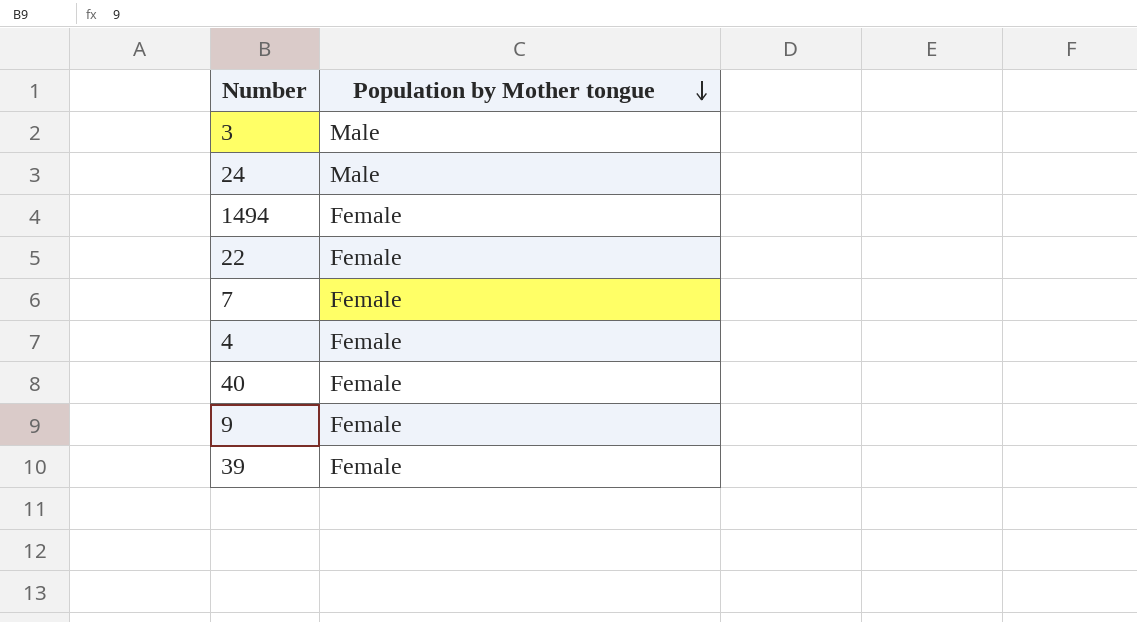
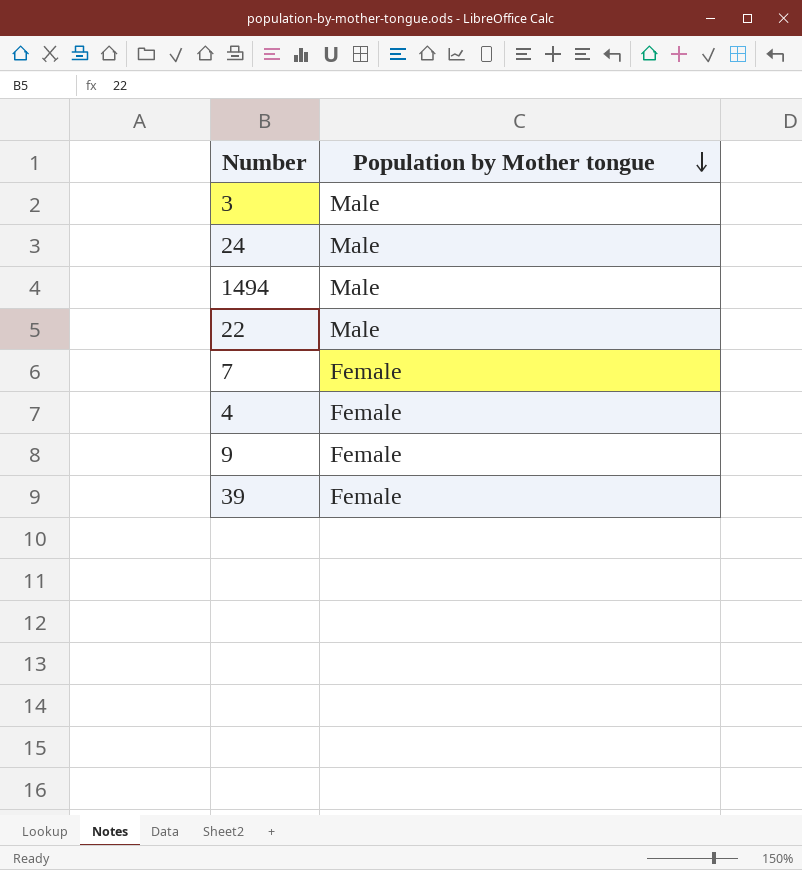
row 40: Female -> none
1494 | Population by Mother tongue: Female -> Male
22 | Population by Mother tongue: Female -> Male

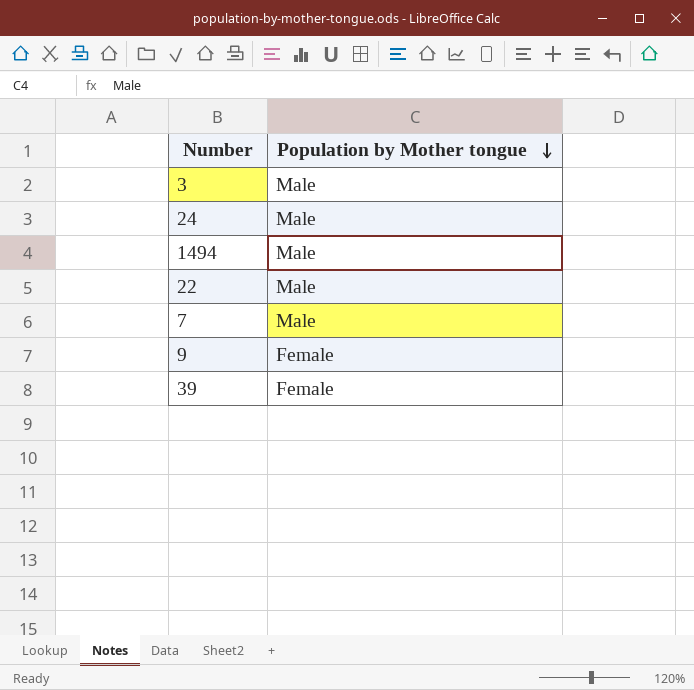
row 4: Female -> none
7 | Population by Mother tongue: Female -> Male

